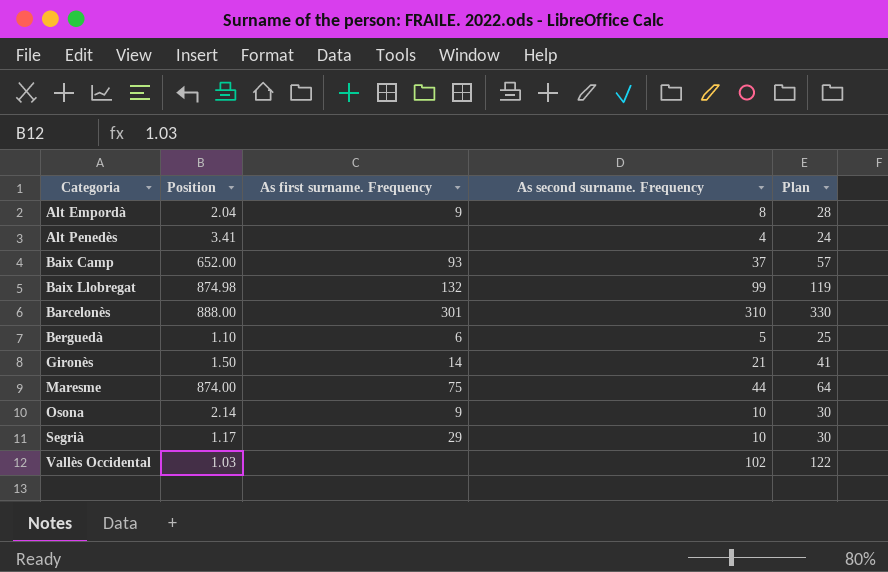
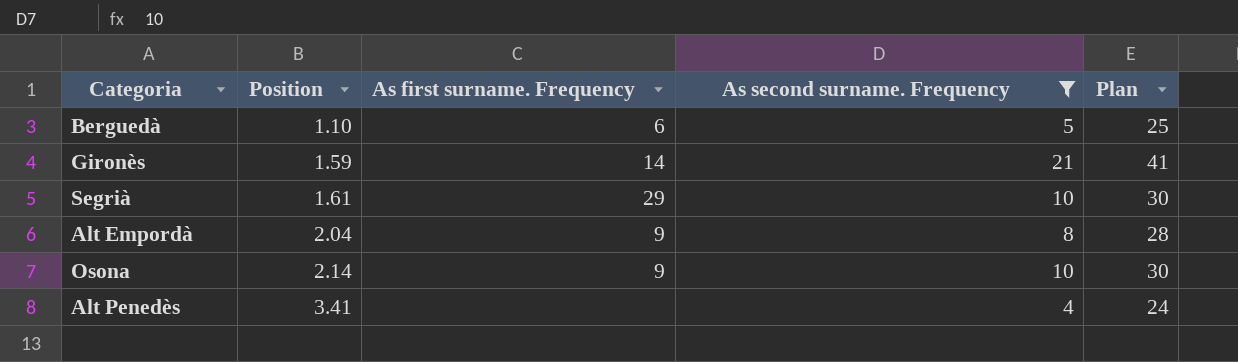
filter: none -> As second surname. Frequency <= 21
row order: Categoria ascending -> Position ascending
Gironès | Position: 1.50 -> 1.59
Segrià | Position: 1.17 -> 1.61

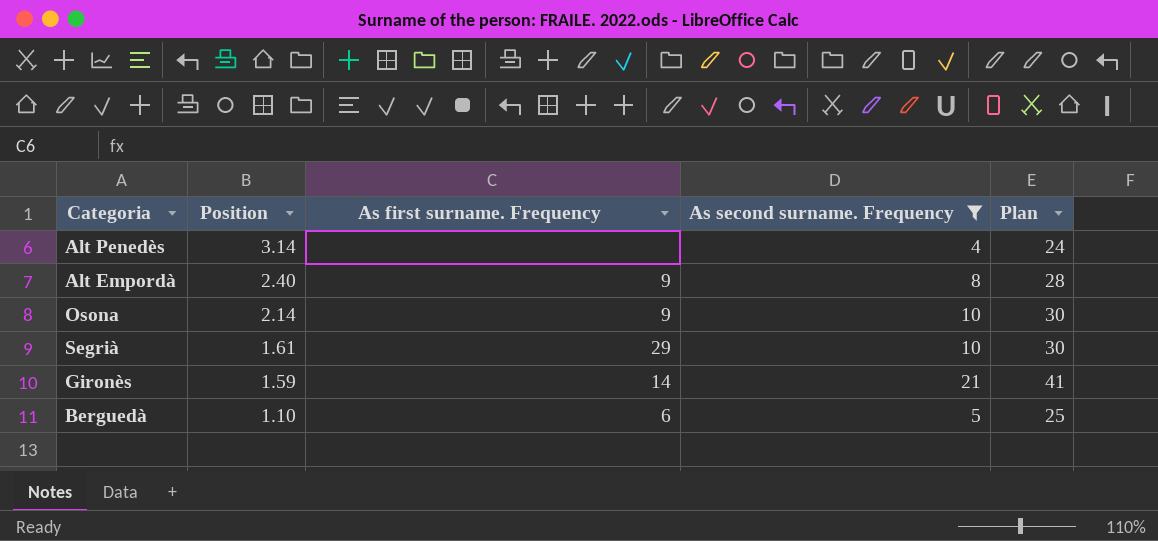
row order: Position ascending -> Position descending
Alt Penedès | Position: 3.41 -> 3.14
Alt Empordà | Position: 2.04 -> 2.40

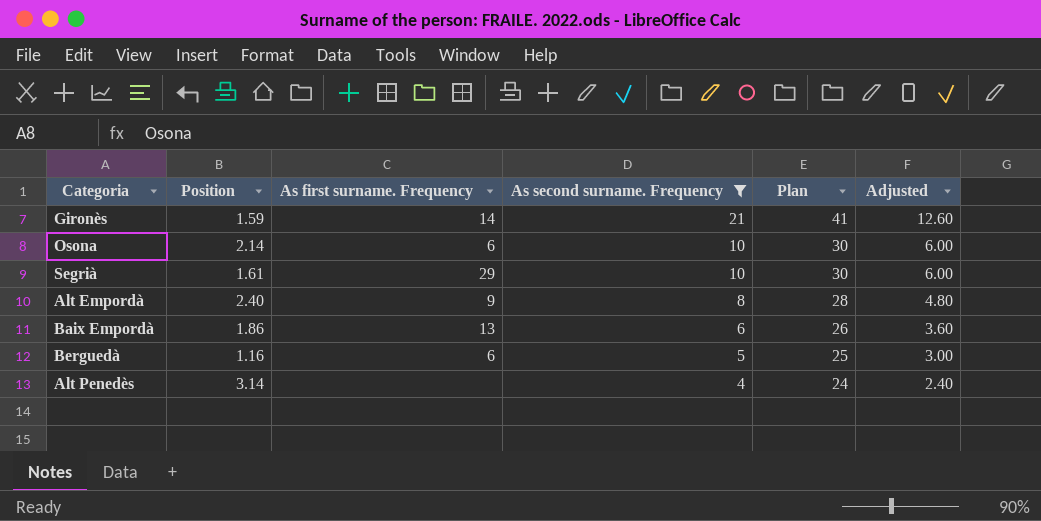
row order: Position descending -> As second surname. Frequency descending
column Adjusted | formula: none -> [As second surname. Frequency] * 0.6
Osona | As first surname. Frequency: 9 -> 6
row Baix Empordà: none -> 1.86 | 13 | 6 | 26 | 3.60
Berguedà | Position: 1.10 -> 1.16

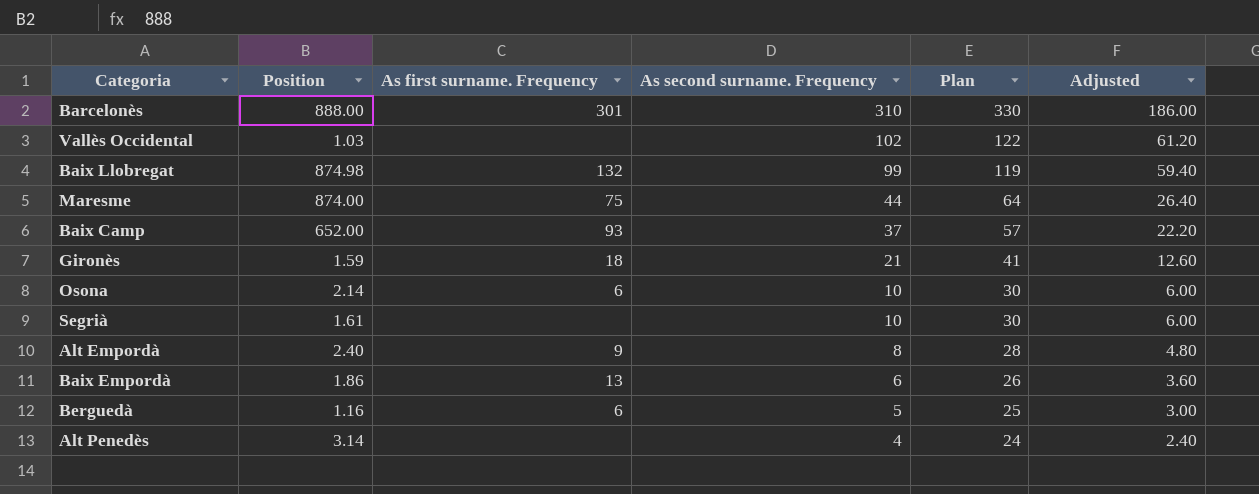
filter: As second surname. Frequency <= 21 -> none
Gironès | As first surname. Frequency: 14 -> 18
Segrià | As first surname. Frequency: 29 -> none

